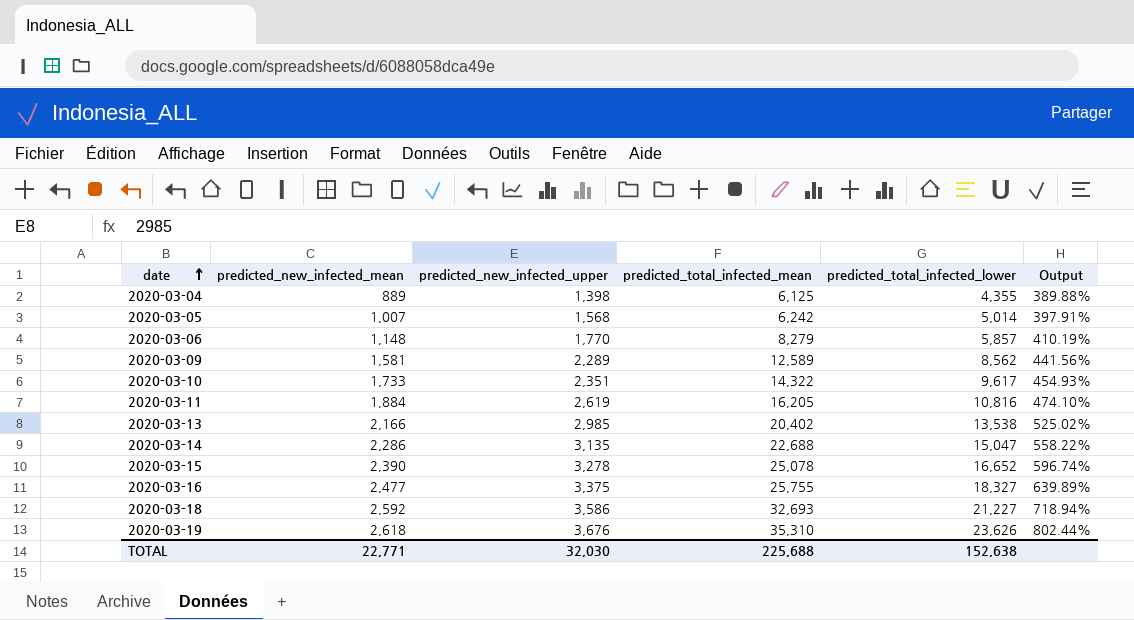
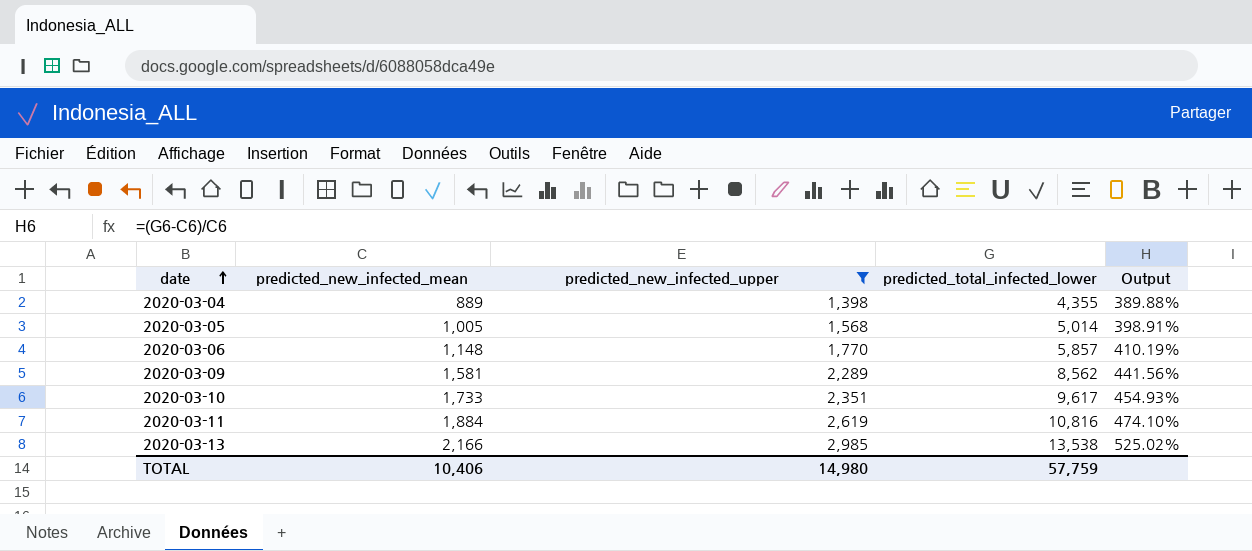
filter: none -> predicted_new_infected_upper <= 2,985
column predicted_total_infected_mean | position: 4 -> none
2020-03-05 | predicted_new_infected_mean: 1,007 -> 1,005
2020-03-05 | Output: 397.91% -> 398.91%
TOTAL | predicted_new_infected_mean: 22,771 -> 10,406
TOTAL | predicted_new_infected_upper: 32,030 -> 14,980
TOTAL | predicted_total_infected_lower: 152,638 -> 57,759

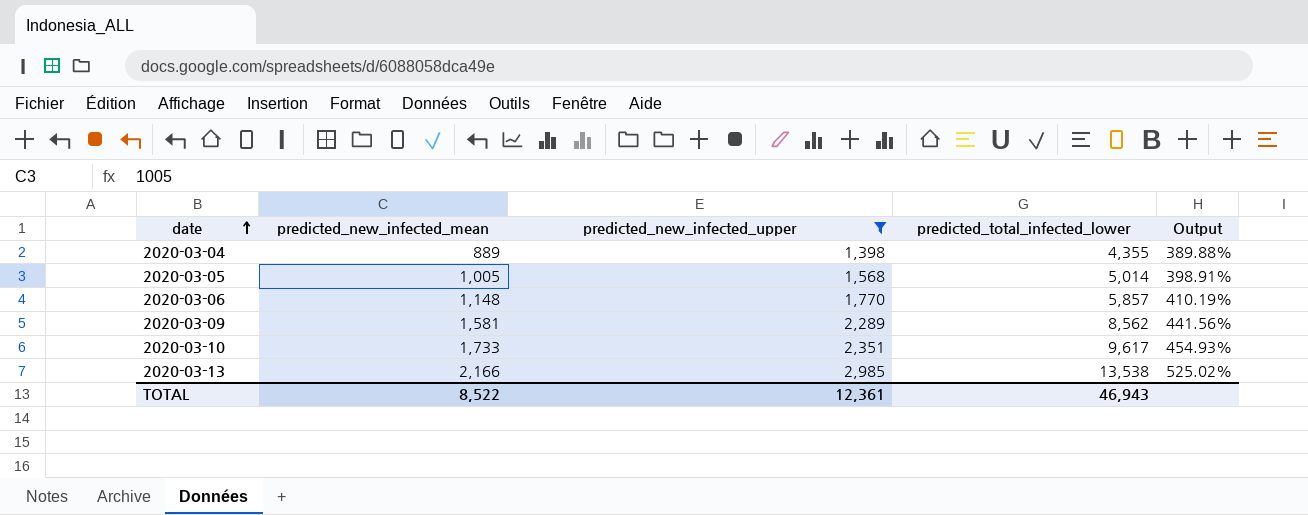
row 2020-03-11: 1,884 | 2,619 | 10,816 | 474.10% -> none
TOTAL | predicted_new_infected_mean: 10,406 -> 8,522
TOTAL | predicted_new_infected_upper: 14,980 -> 12,361
TOTAL | predicted_total_infected_lower: 57,759 -> 46,943

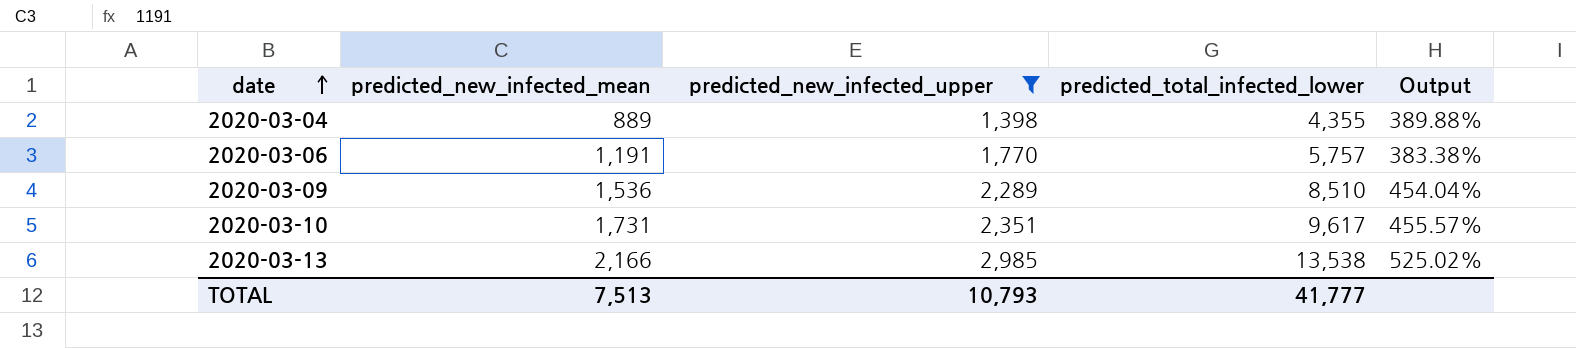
row 2020-03-05: 1,005 | 1,568 | 5,014 | 398.91% -> none
2020-03-06 | predicted_new_infected_mean: 1,148 -> 1,191
2020-03-06 | predicted_total_infected_lower: 5,857 -> 5,757
2020-03-06 | Output: 410.19% -> 383.38%
2020-03-09 | predicted_new_infected_mean: 1,581 -> 1,536
2020-03-09 | predicted_total_infected_lower: 8,562 -> 8,510
2020-03-09 | Output: 441.56% -> 454.04%
2020-03-10 | predicted_new_infected_mean: 1,733 -> 1,731
2020-03-10 | Output: 454.93% -> 455.57%
TOTAL | predicted_new_infected_mean: 8,522 -> 7,513
TOTAL | predicted_new_infected_upper: 12,361 -> 10,793
TOTAL | predicted_total_infected_lower: 46,943 -> 41,777

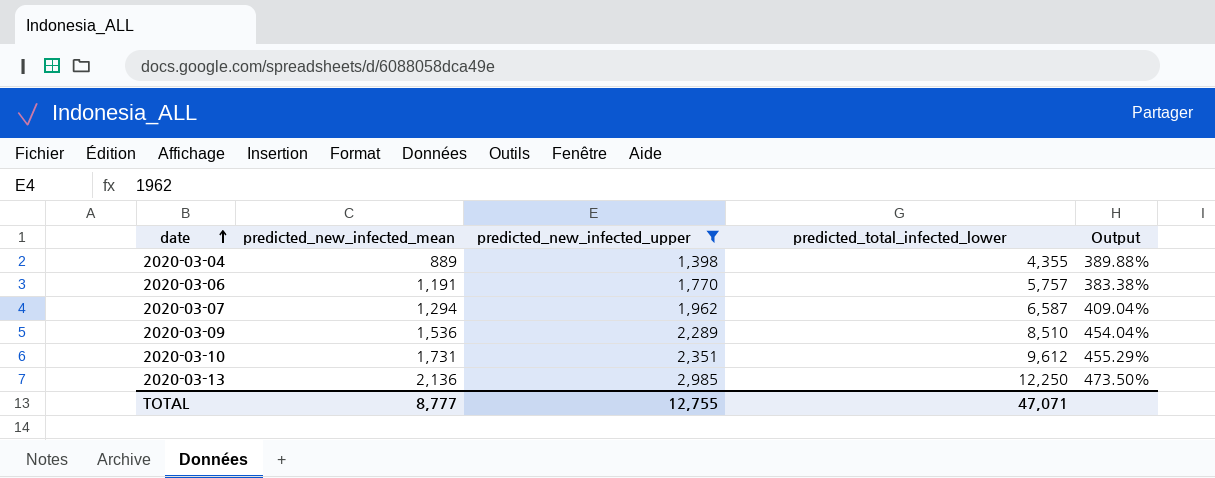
row 2020-03-07: none -> 1,294 | 1,962 | 6,587 | 409.04%
2020-03-10 | predicted_total_infected_lower: 9,617 -> 9,612
2020-03-10 | Output: 455.57% -> 455.29%
2020-03-13 | predicted_new_infected_mean: 2,166 -> 2,136
2020-03-13 | predicted_total_infected_lower: 13,538 -> 12,250
2020-03-13 | Output: 525.02% -> 473.50%
TOTAL | predicted_new_infected_mean: 7,513 -> 8,777
TOTAL | predicted_new_infected_upper: 10,793 -> 12,755
TOTAL | predicted_total_infected_lower: 41,777 -> 47,071

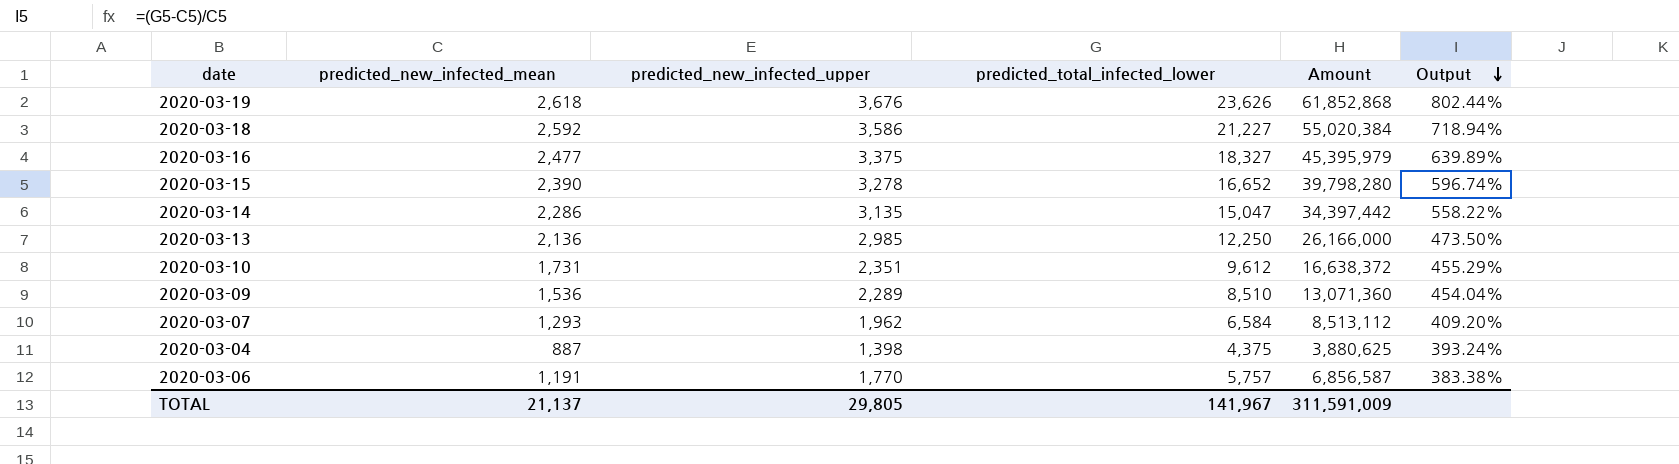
filter: predicted_new_infected_upper <= 2,985 -> none
row order: date ascending -> Output descending
column Amount | formula: none -> [predicted_new_infected_mean] * [predicted_total_infected_lower]
2020-03-07 | predicted_new_infected_mean: 1,294 -> 1,293
2020-03-07 | predicted_total_infected_lower: 6,587 -> 6,584
2020-03-07 | Output: 409.04% -> 409.20%
2020-03-04 | predicted_new_infected_mean: 889 -> 887
2020-03-04 | predicted_total_infected_lower: 4,355 -> 4,375
2020-03-04 | Output: 389.88% -> 393.24%
TOTAL | predicted_new_infected_mean: 8,777 -> 21,137
TOTAL | predicted_new_infected_upper: 12,755 -> 29,805
TOTAL | predicted_total_infected_lower: 47,071 -> 141,967

